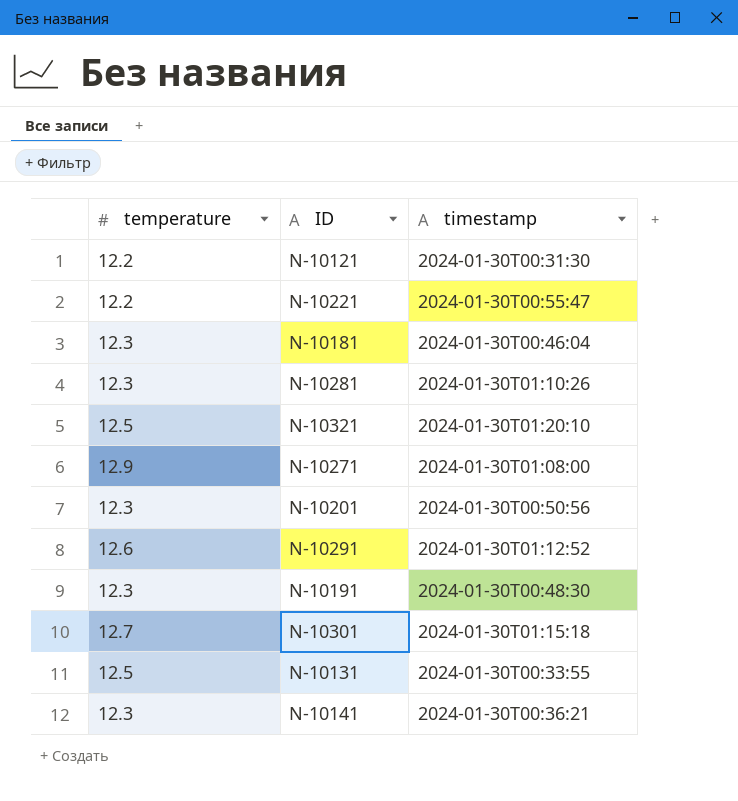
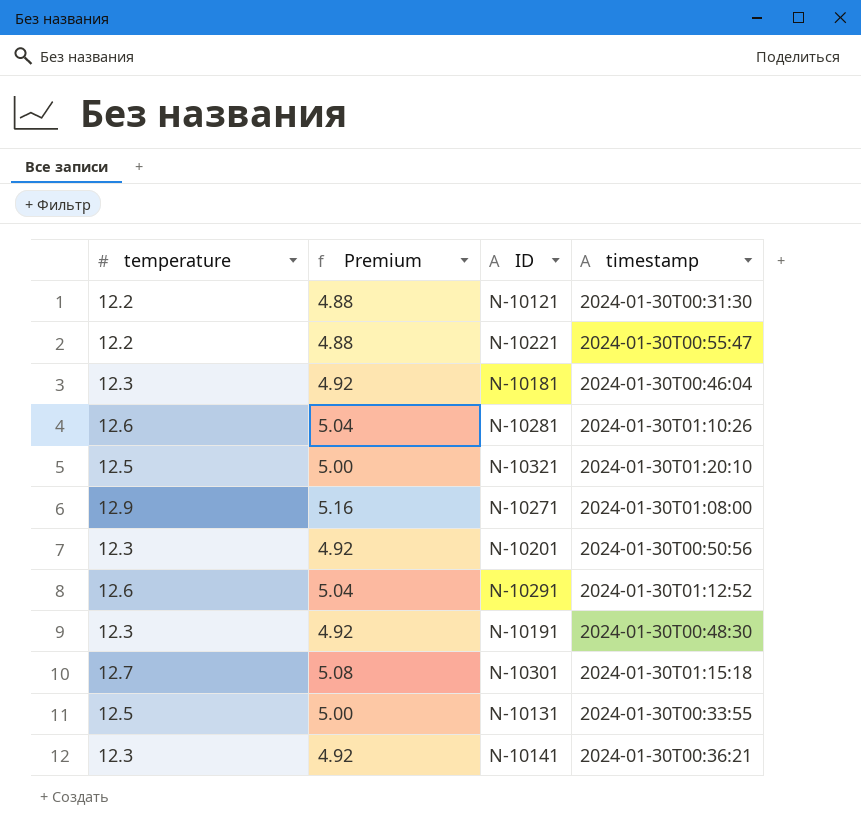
column Premium | formula: none -> [temperature] * 0.4
N-10281 | temperature: 12.3 -> 12.6

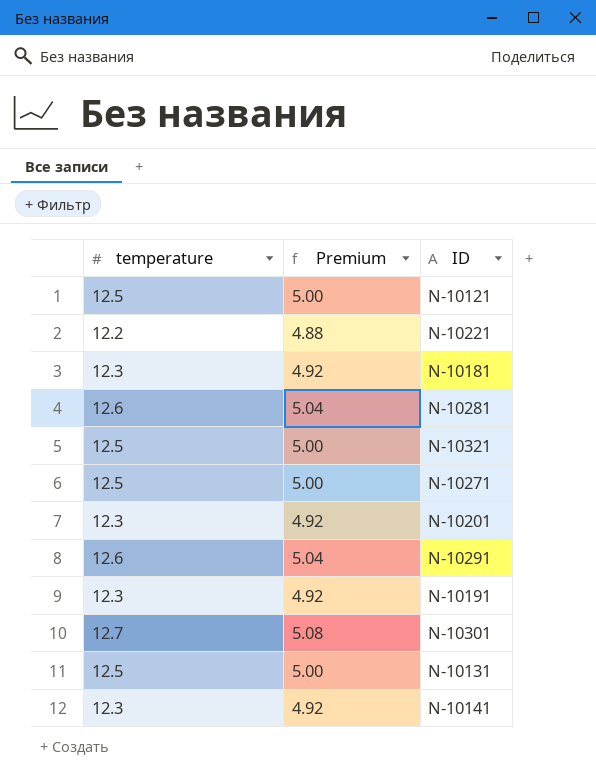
column timestamp | position: 4 -> none
N-10121 | temperature: 12.2 -> 12.5
N-10121 | Premium: 4.88 -> 5.00
N-10271 | temperature: 12.9 -> 12.5
N-10271 | Premium: 5.16 -> 5.00

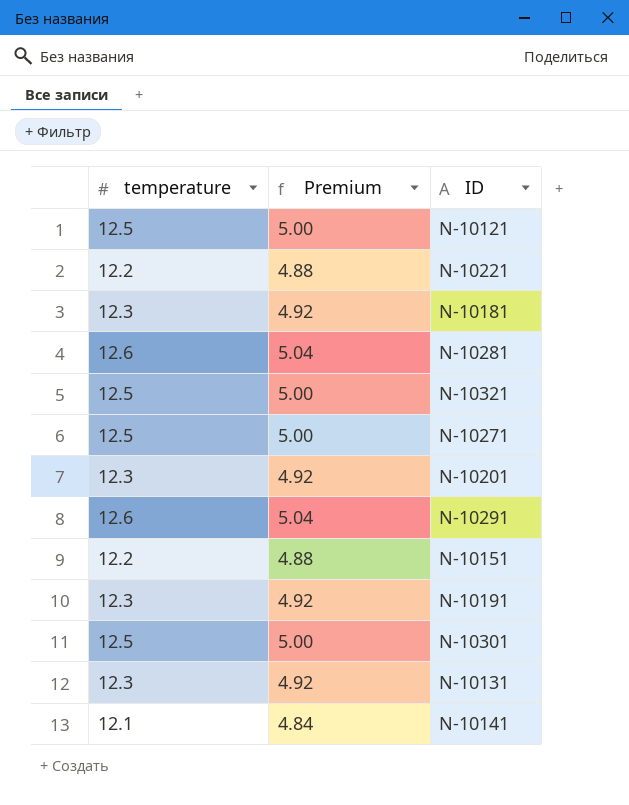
row N-10151: none -> 12.2 | 4.88
N-10301 | temperature: 12.7 -> 12.5
N-10301 | Premium: 5.08 -> 5.00
N-10131 | temperature: 12.5 -> 12.3
N-10131 | Premium: 5.00 -> 4.92
N-10141 | temperature: 12.3 -> 12.1
N-10141 | Premium: 4.92 -> 4.84

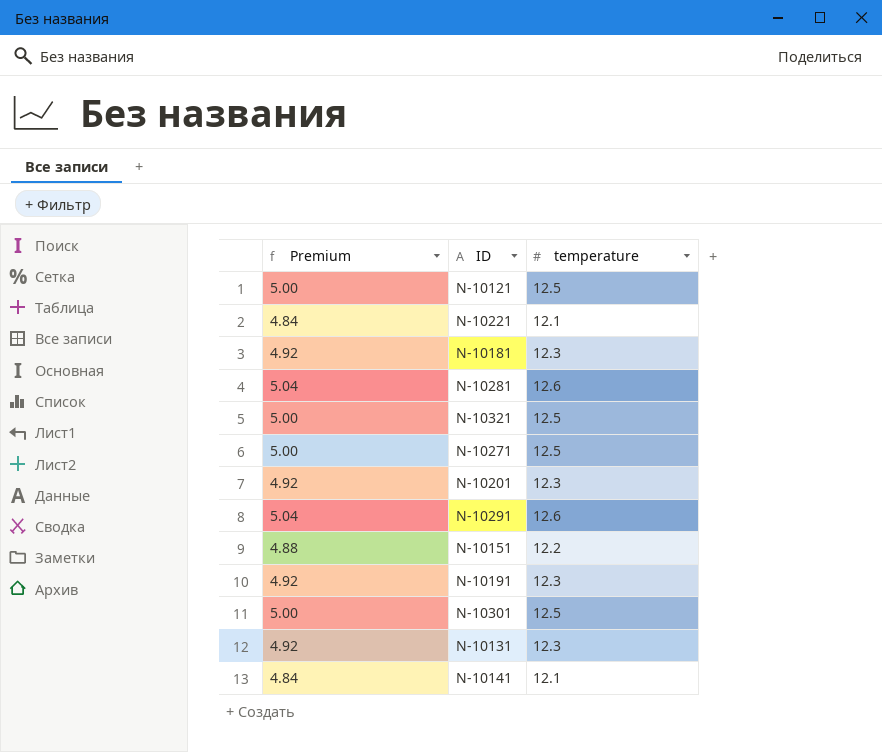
column temperature | position: 1 -> 3
N-10221 | Premium: 4.88 -> 4.84
N-10221 | temperature: 12.2 -> 12.1

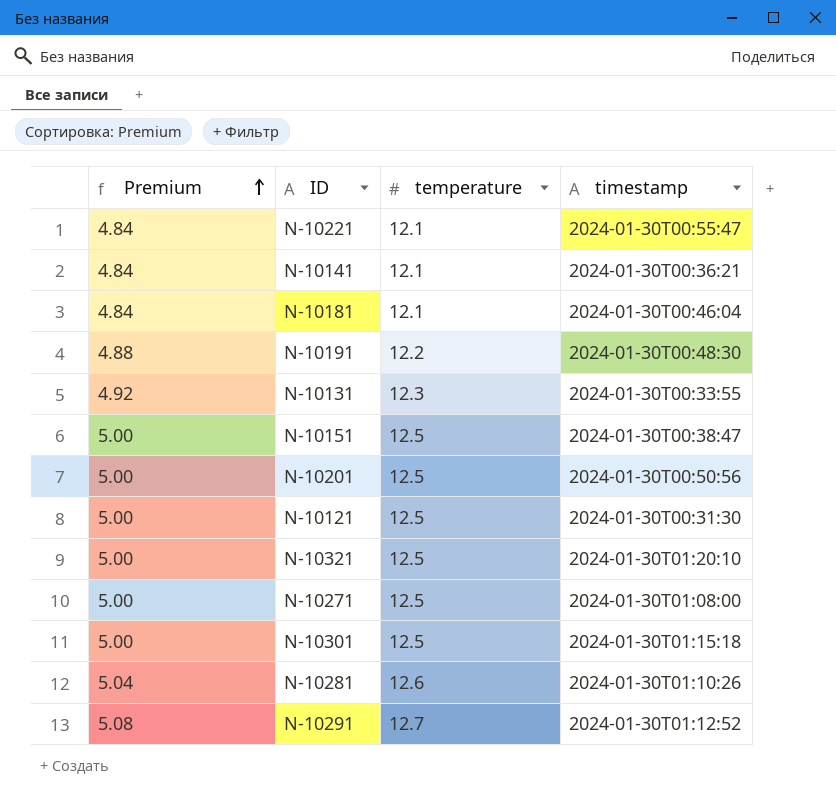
row order: none -> Premium ascending
column timestamp | position: none -> 4
N-10181 | Premium: 4.92 -> 4.84
N-10181 | temperature: 12.3 -> 12.1
N-10191 | Premium: 4.92 -> 4.88
N-10191 | temperature: 12.3 -> 12.2
N-10151 | Premium: 4.88 -> 5.00
N-10151 | temperature: 12.2 -> 12.5
N-10201 | Premium: 4.92 -> 5.00
N-10201 | temperature: 12.3 -> 12.5
N-10291 | Premium: 5.04 -> 5.08
N-10291 | temperature: 12.6 -> 12.7

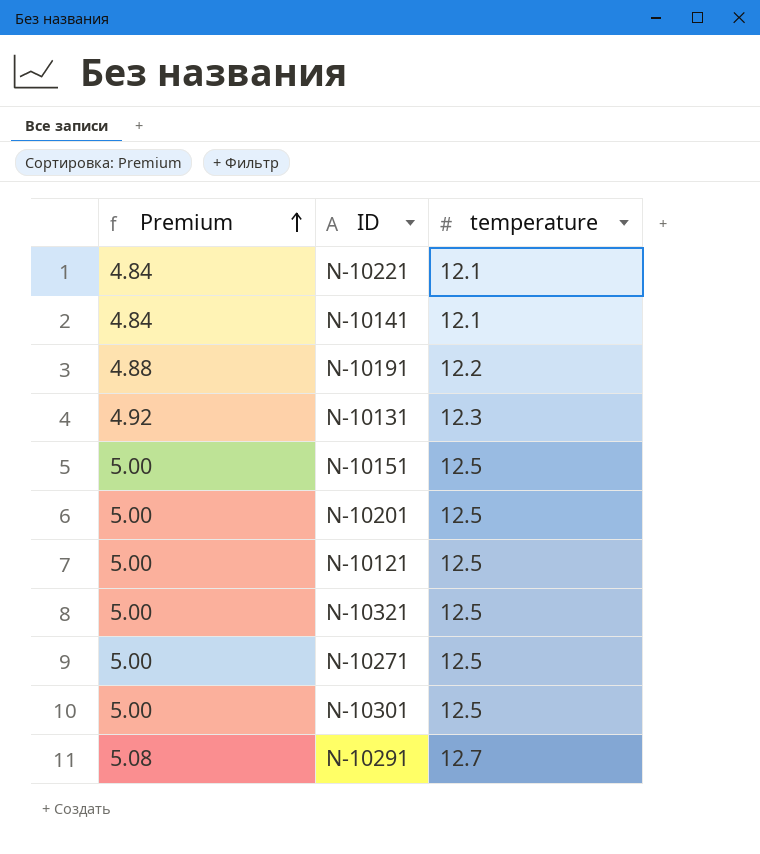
column timestamp | position: 4 -> none
row N-10181: 4.84 | 12.1 | 2024-01-30T00:46:04 -> none
row N-10281: 5.04 | 12.6 | 2024-01-30T01:10:26 -> none

